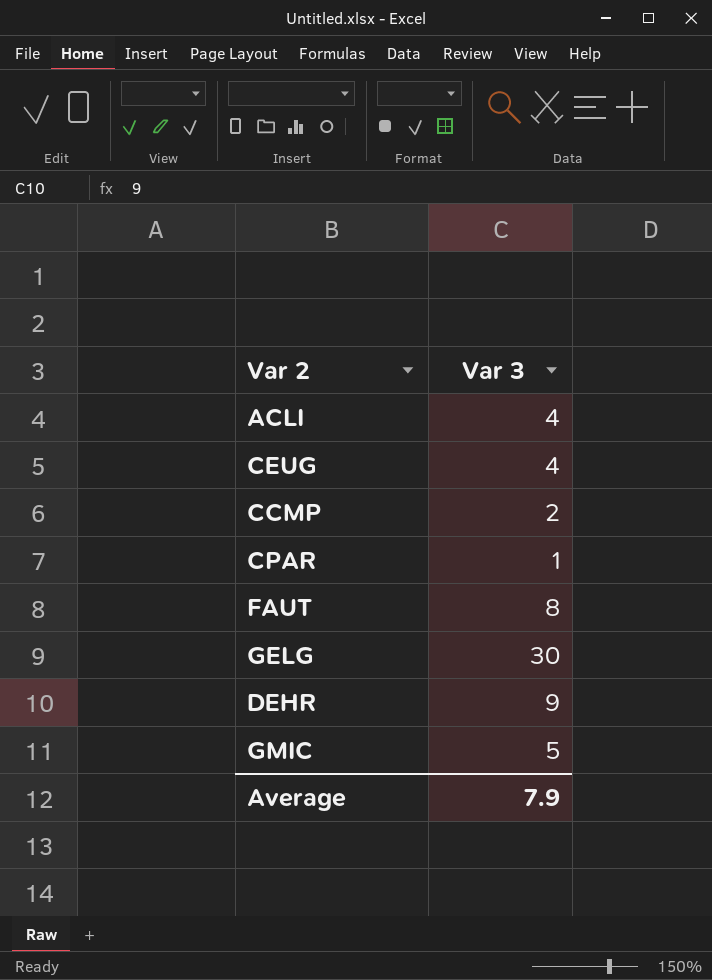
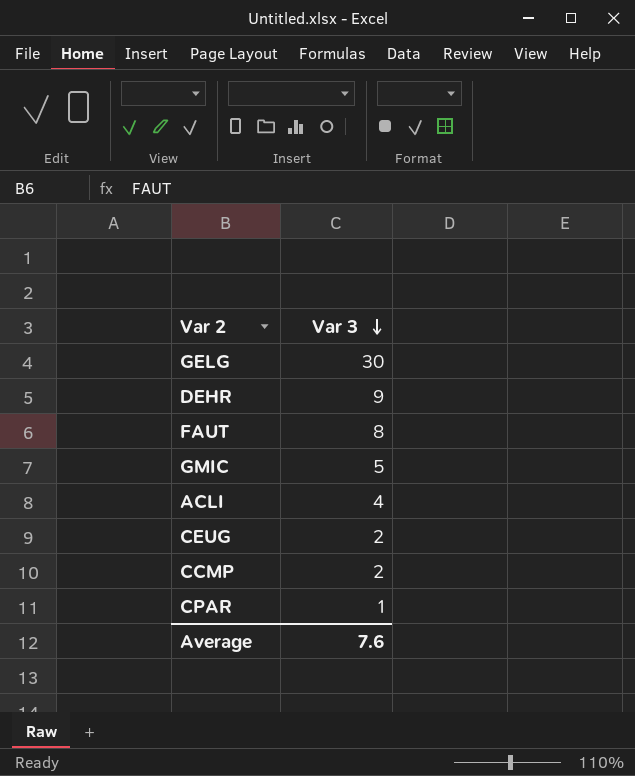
row order: none -> Var 3 descending
CEUG | Var 3: 4 -> 2
Average | Var 3: 7.9 -> 7.6

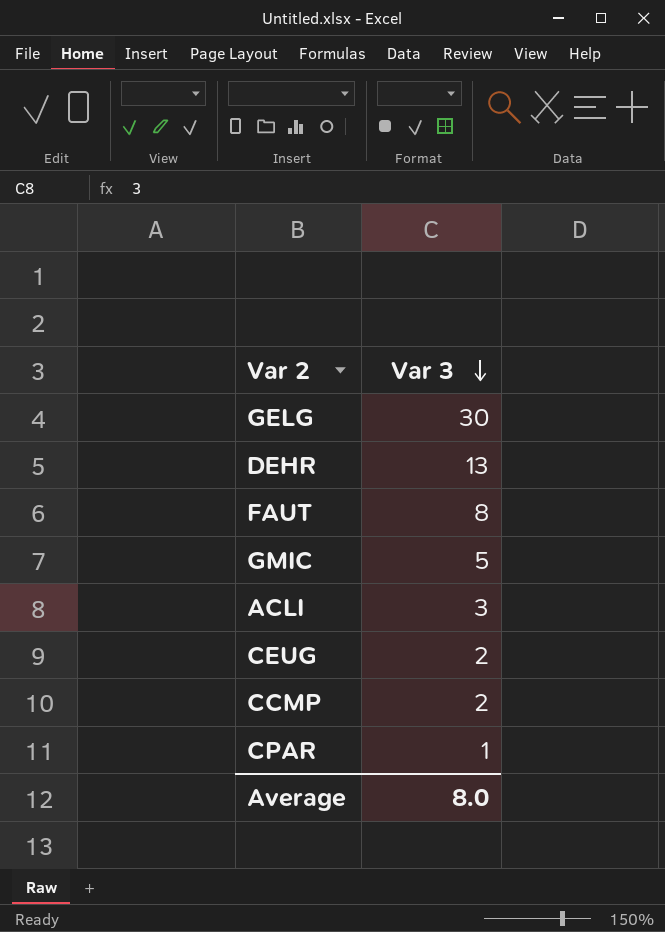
DEHR | Var 3: 9 -> 13
ACLI | Var 3: 4 -> 3
Average | Var 3: 7.6 -> 8.0

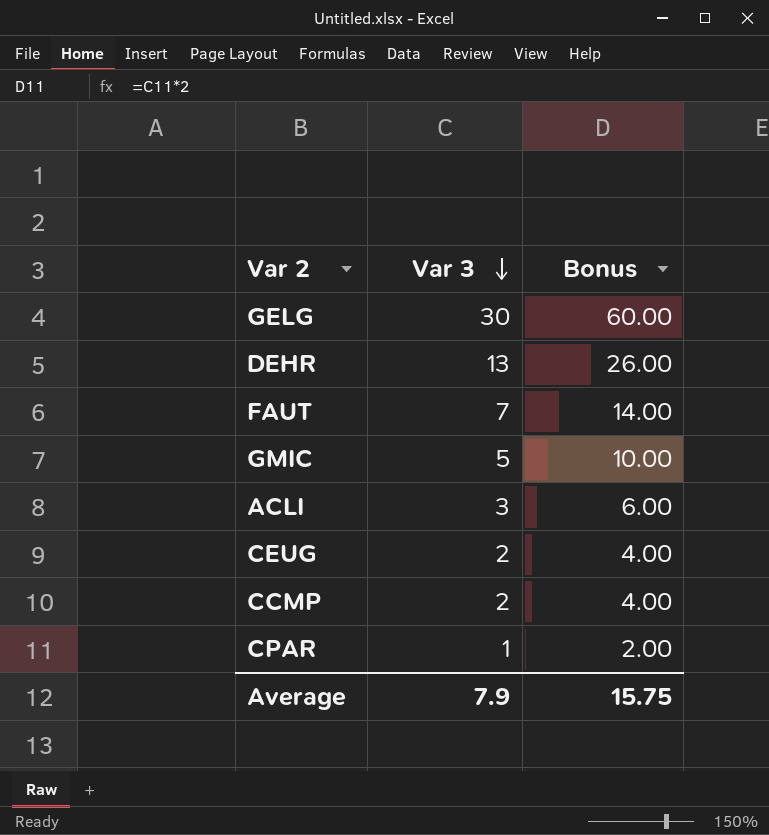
column Bonus | formula: none -> [Var 3] * 2
FAUT | Var 3: 8 -> 7
Average | Var 3: 8.0 -> 7.9

